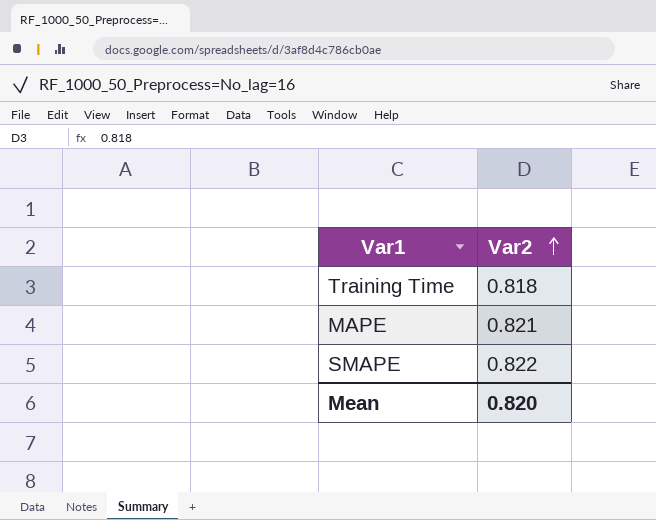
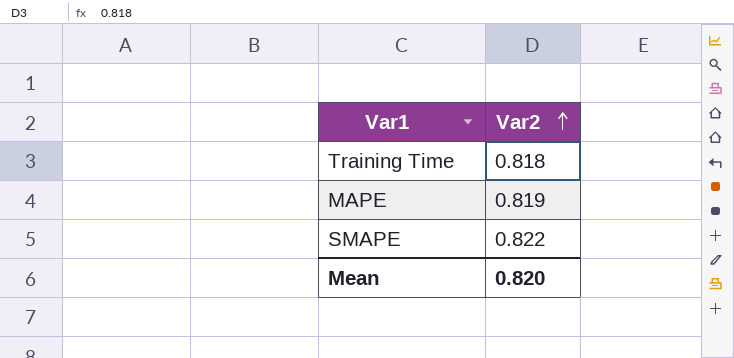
MAPE | Var2: 0.821 -> 0.819

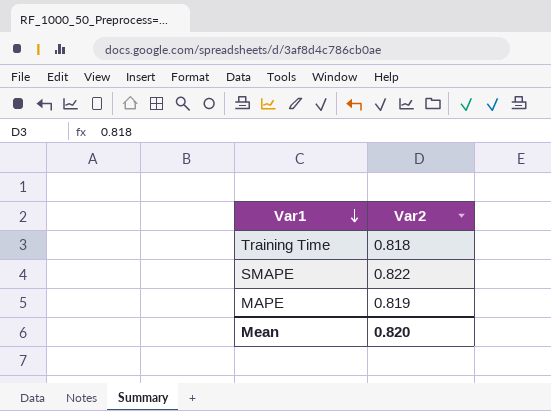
row order: Var2 ascending -> Var1 descending

